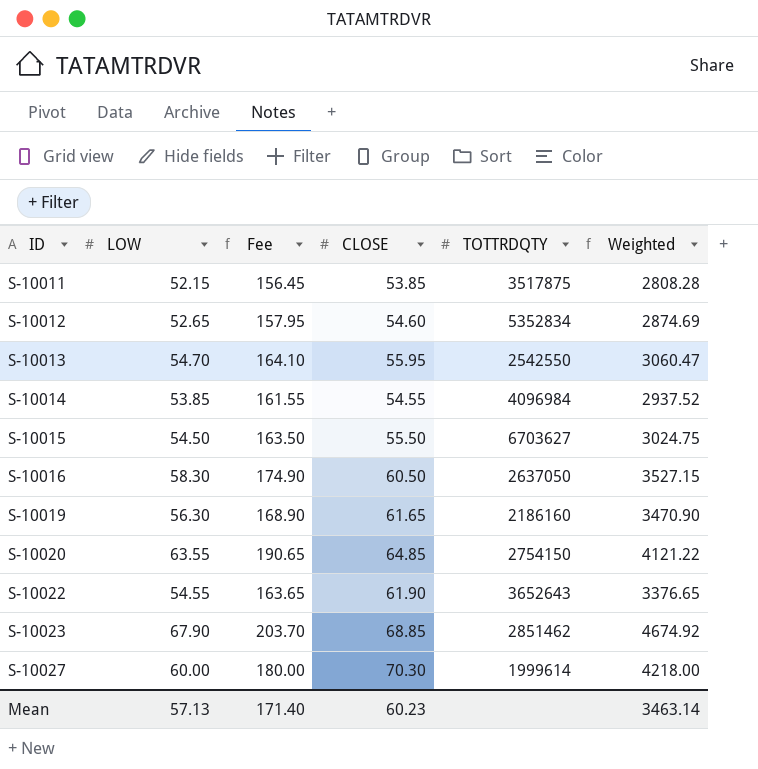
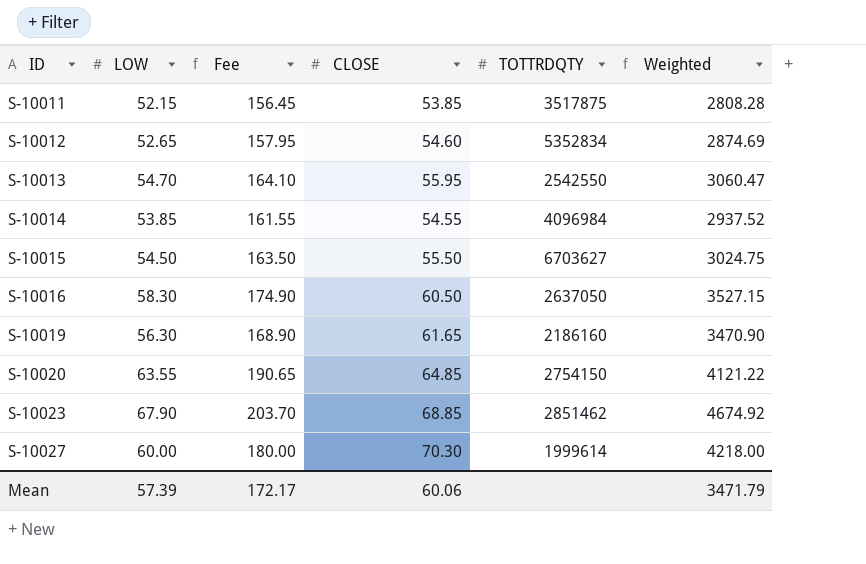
row S-10022: 54.55 | 163.65 | 61.90 | 3652643 | 3376.65 -> none
Mean | LOW: 57.13 -> 57.39
Mean | Fee: 171.40 -> 172.17
Mean | CLOSE: 60.23 -> 60.06
Mean | Weighted: 3463.14 -> 3471.79

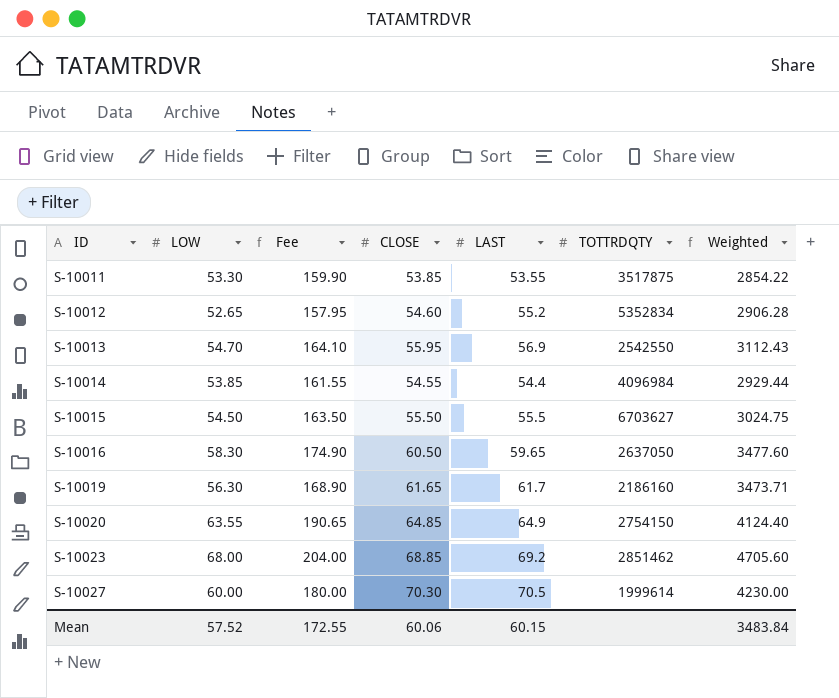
column LAST | position: none -> 5
column Weighted | formula: [LOW] * [CLOSE] -> [LOW] * [LAST]
S-10011 | LOW: 52.15 -> 53.30
S-10011 | Fee: 156.45 -> 159.90
S-10023 | LOW: 67.90 -> 68.00
S-10023 | Fee: 203.70 -> 204.00
Mean | LOW: 57.39 -> 57.52
Mean | Fee: 172.17 -> 172.55
Mean | Weighted: 3471.79 -> 3483.84

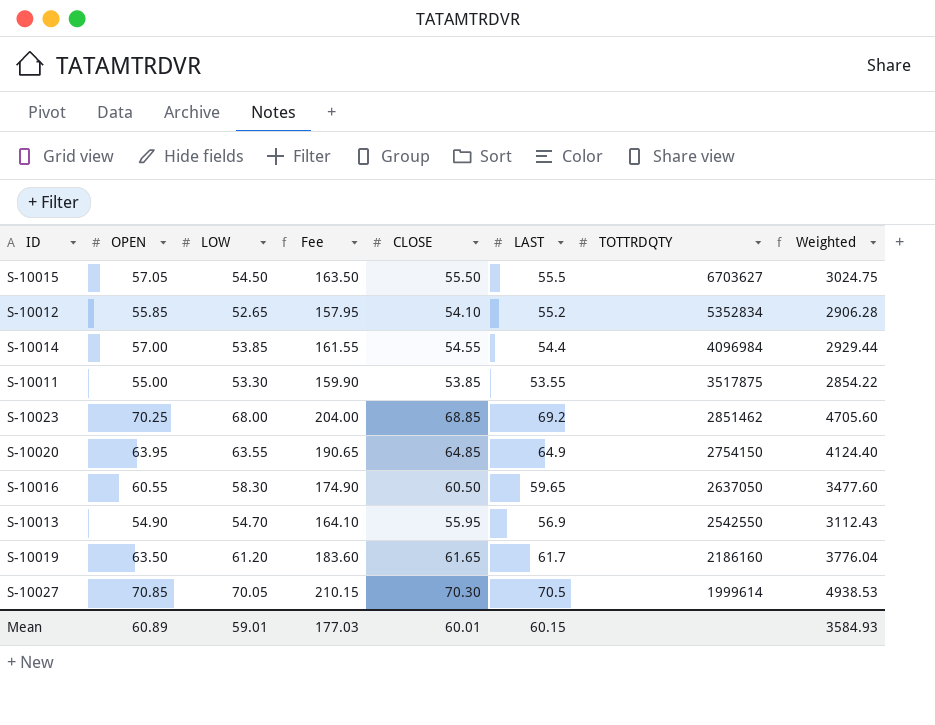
row order: ID ascending -> TOTTRDQTY descending
column OPEN | position: none -> 2
S-10012 | CLOSE: 54.60 -> 54.10
S-10019 | LOW: 56.30 -> 61.20
S-10019 | Fee: 168.90 -> 183.60
S-10019 | Weighted: 3473.71 -> 3776.04
S-10027 | LOW: 60.00 -> 70.05
S-10027 | Fee: 180.00 -> 210.15
S-10027 | Weighted: 4230.00 -> 4938.53
Mean | LOW: 57.52 -> 59.01
Mean | Fee: 172.55 -> 177.03
Mean | CLOSE: 60.06 -> 60.01
Mean | Weighted: 3483.84 -> 3584.93

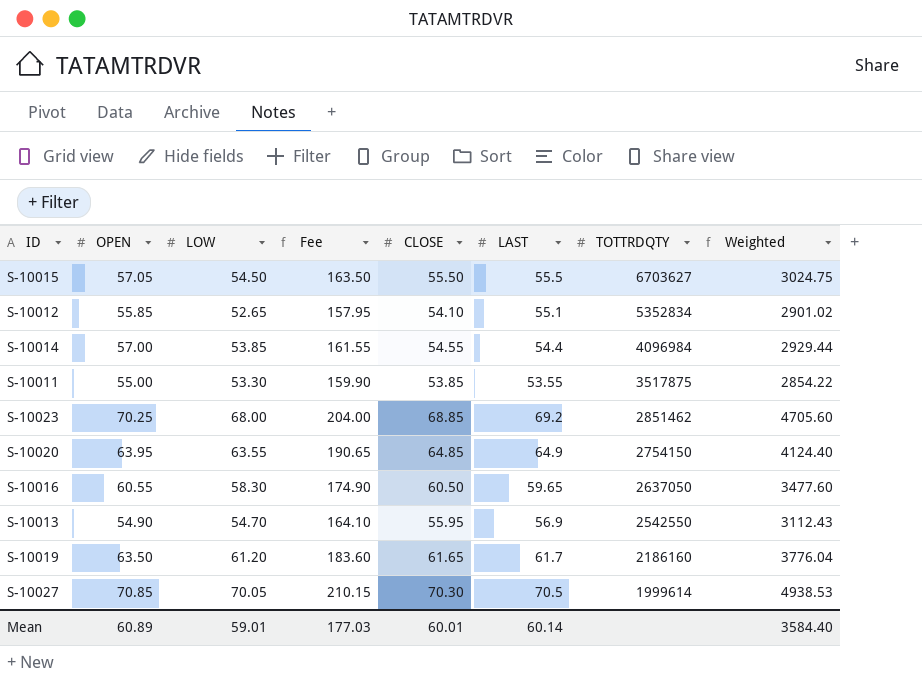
S-10012 | LAST: 55.2 -> 55.1
S-10012 | Weighted: 2906.28 -> 2901.02
Mean | LAST: 60.15 -> 60.14
Mean | Weighted: 3584.93 -> 3584.40

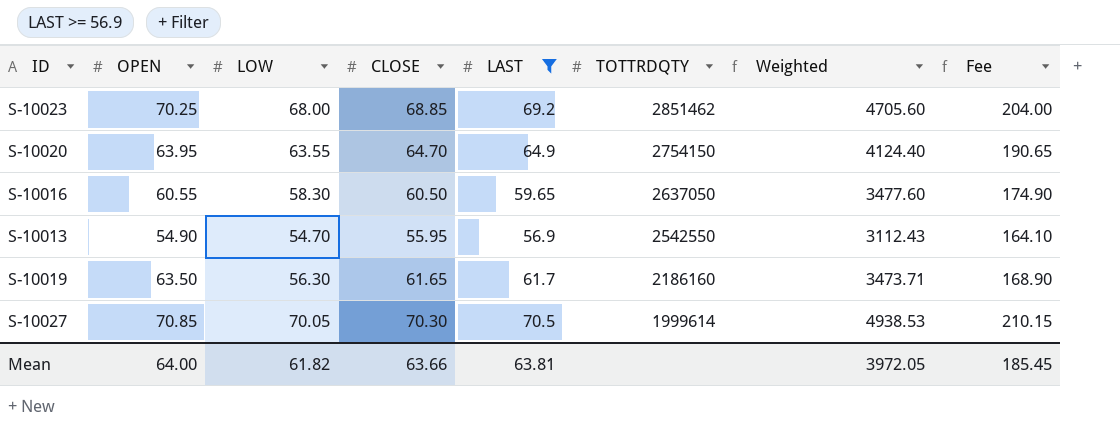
filter: none -> LAST >= 56.9
column Fee | position: 4 -> 8
S-10020 | CLOSE: 64.85 -> 64.70
S-10019 | LOW: 61.20 -> 56.30
S-10019 | Weighted: 3776.04 -> 3473.71
S-10019 | Fee: 183.60 -> 168.90
Mean | OPEN: 60.89 -> 64.00
Mean | LOW: 59.01 -> 61.82
Mean | CLOSE: 60.01 -> 63.66
Mean | LAST: 60.14 -> 63.81
Mean | Weighted: 3584.40 -> 3972.05
Mean | Fee: 177.03 -> 185.45

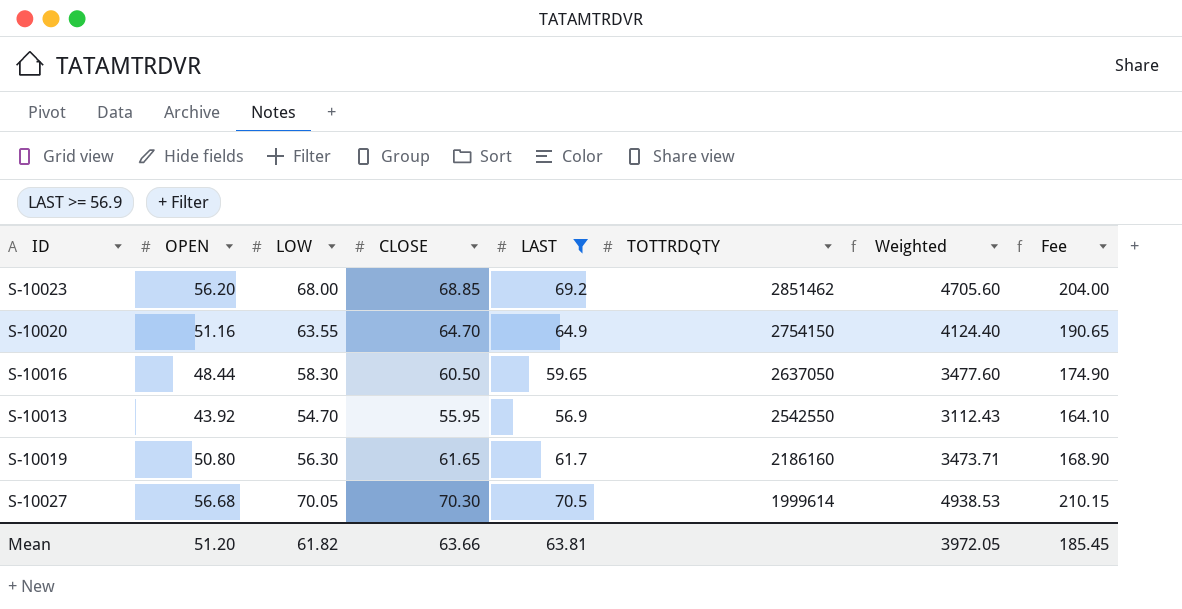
S-10023 | OPEN: 70.25 -> 56.20
S-10020 | OPEN: 63.95 -> 51.16
S-10016 | OPEN: 60.55 -> 48.44
S-10013 | OPEN: 54.90 -> 43.92
S-10019 | OPEN: 63.50 -> 50.80
S-10027 | OPEN: 70.85 -> 56.68
Mean | OPEN: 64.00 -> 51.20

